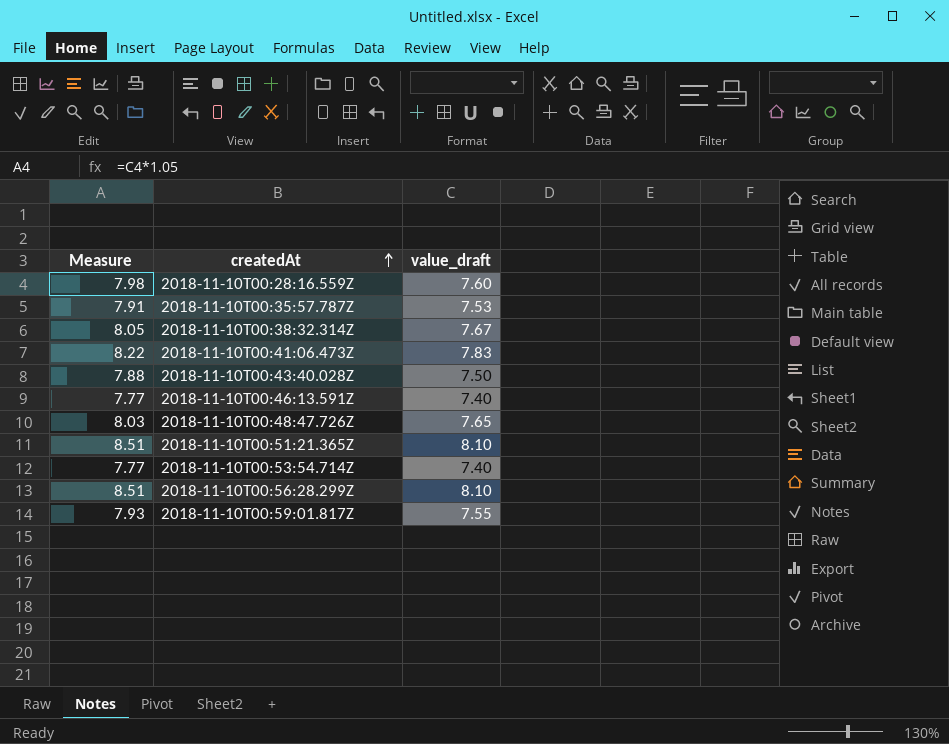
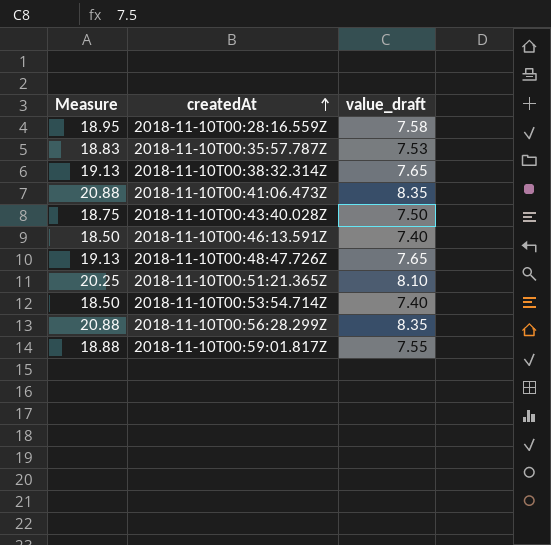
column Measure | formula: [value_draft] * 1.05 -> [value_draft] * 2.5
2018-11-10T00:28:16.559Z | value_draft: 7.60 -> 7.58
2018-11-10T00:38:32.314Z | value_draft: 7.67 -> 7.65
2018-11-10T00:41:06.473Z | value_draft: 7.83 -> 8.35
2018-11-10T00:56:28.299Z | value_draft: 8.10 -> 8.35

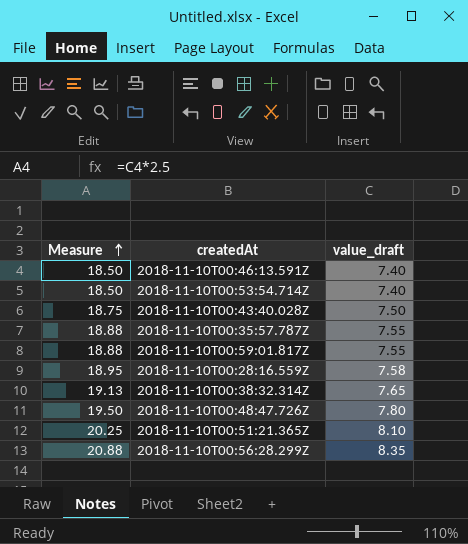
row order: createdAt ascending -> Measure ascending
row 2018-11-10T00:41:06.473Z: 20.88 | 8.35 -> none
2018-11-10T00:35:57.787Z | Measure: 18.83 -> 18.88
2018-11-10T00:35:57.787Z | value_draft: 7.53 -> 7.55
2018-11-10T00:48:47.726Z | Measure: 19.13 -> 19.50
2018-11-10T00:48:47.726Z | value_draft: 7.65 -> 7.80

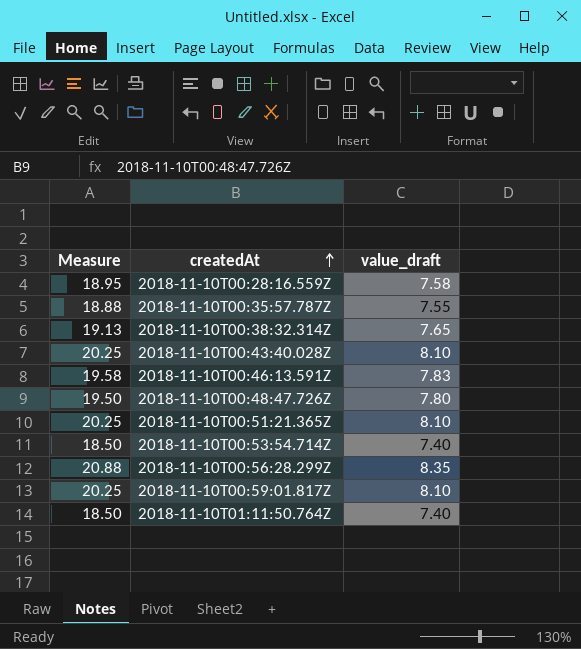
row order: Measure ascending -> createdAt ascending
2018-11-10T00:43:40.028Z | Measure: 18.75 -> 20.25
2018-11-10T00:43:40.028Z | value_draft: 7.50 -> 8.10
2018-11-10T00:46:13.591Z | Measure: 18.50 -> 19.58
2018-11-10T00:46:13.591Z | value_draft: 7.40 -> 7.83
2018-11-10T00:59:01.817Z | Measure: 18.88 -> 20.25
2018-11-10T00:59:01.817Z | value_draft: 7.55 -> 8.10
row 2018-11-10T01:11:50.764Z: none -> 18.50 | 7.40

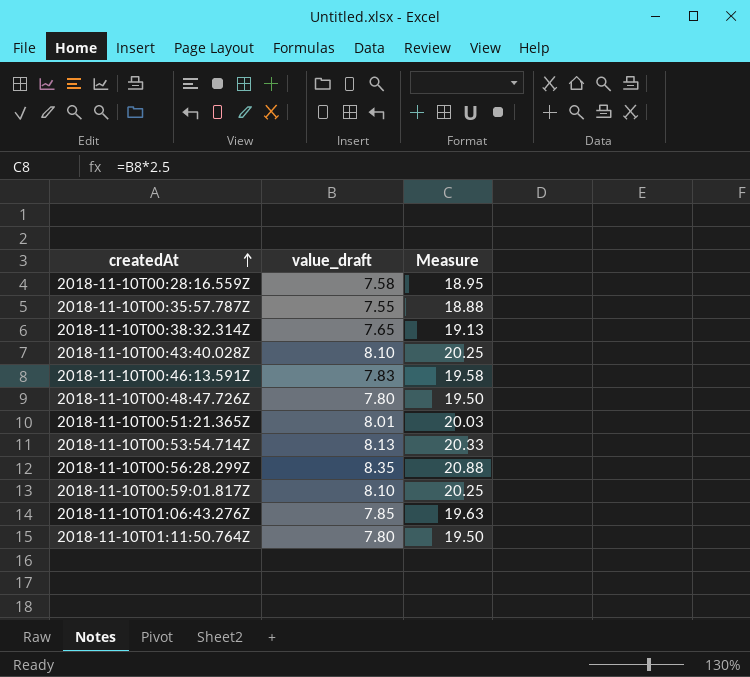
column Measure | position: 1 -> 3
2018-11-10T00:51:21.365Z | value_draft: 8.10 -> 8.01
2018-11-10T00:51:21.365Z | Measure: 20.25 -> 20.03
2018-11-10T00:53:54.714Z | value_draft: 7.40 -> 8.13
2018-11-10T00:53:54.714Z | Measure: 18.50 -> 20.33
row 2018-11-10T01:06:43.276Z: none -> 7.85 | 19.63
2018-11-10T01:11:50.764Z | value_draft: 7.40 -> 7.80
2018-11-10T01:11:50.764Z | Measure: 18.50 -> 19.50

